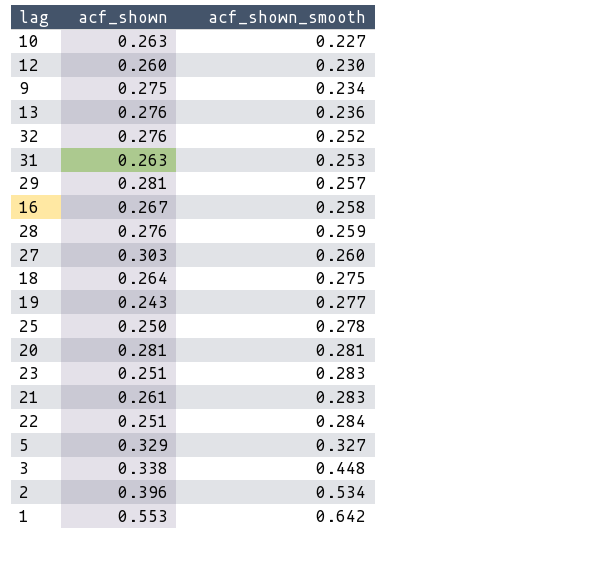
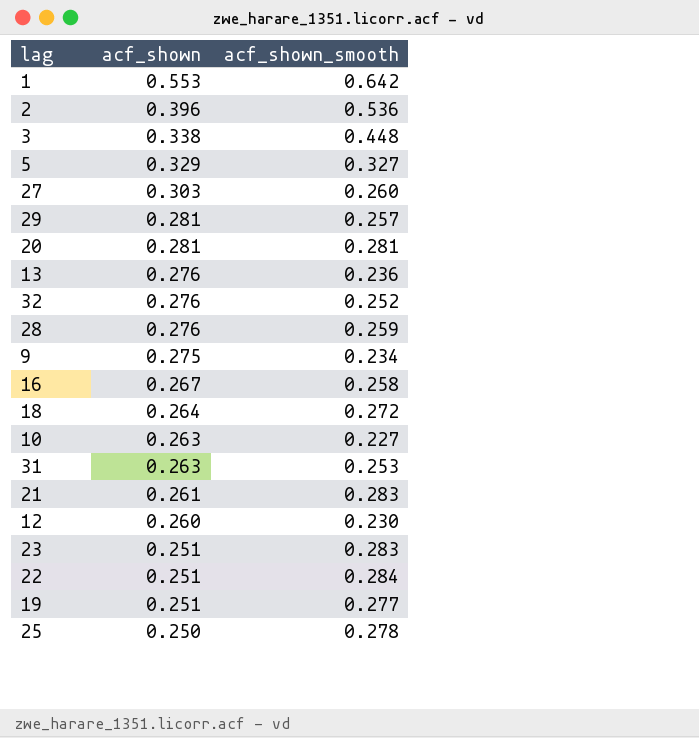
row order: acf_shown_smooth ascending -> acf_shown descending
2 | acf_shown_smooth: 0.534 -> 0.536
18 | acf_shown_smooth: 0.275 -> 0.272
19 | acf_shown: 0.243 -> 0.251

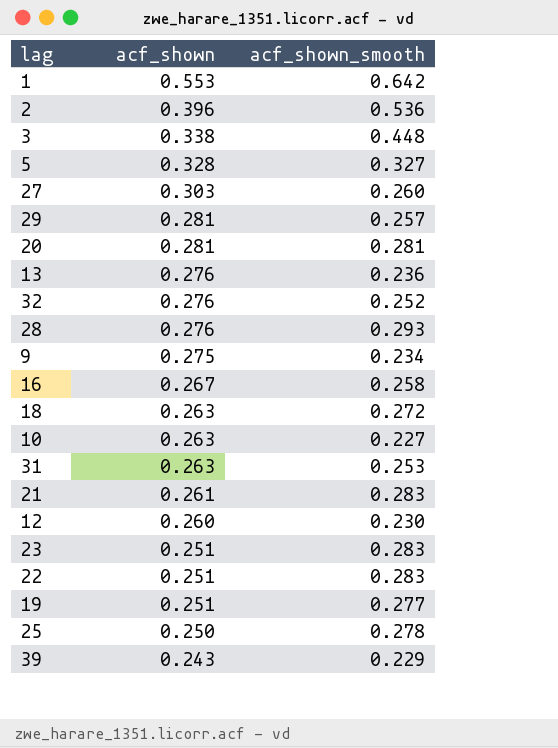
5 | acf_shown: 0.329 -> 0.328
28 | acf_shown_smooth: 0.259 -> 0.293
18 | acf_shown: 0.264 -> 0.263
22 | acf_shown_smooth: 0.284 -> 0.283
row 39: none -> 0.243 | 0.229

